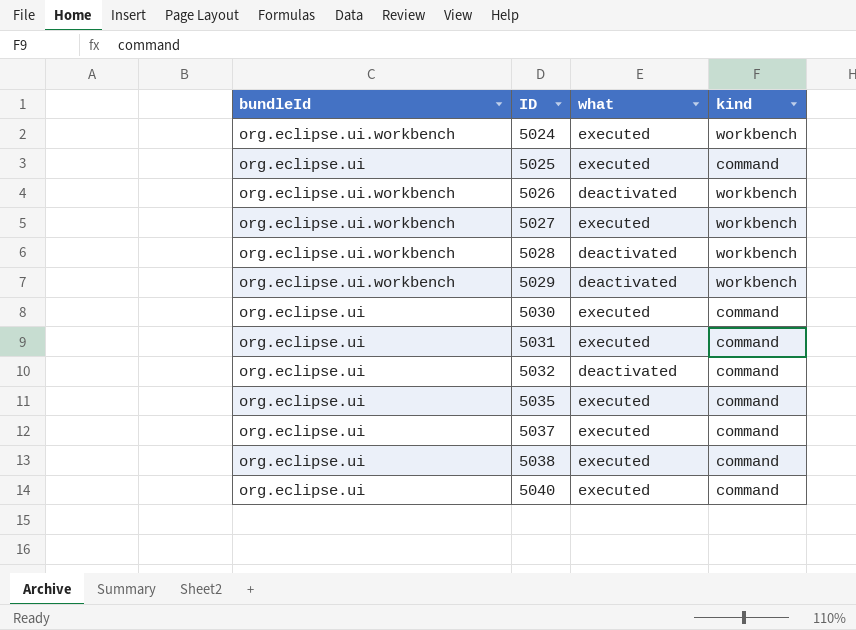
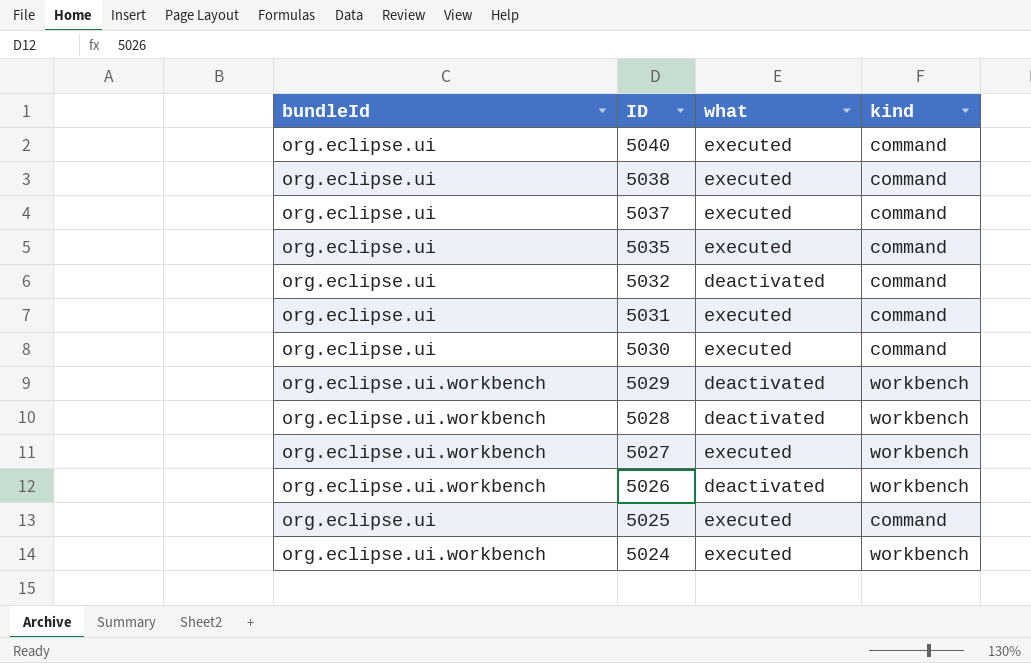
row order: ID ascending -> ID descending

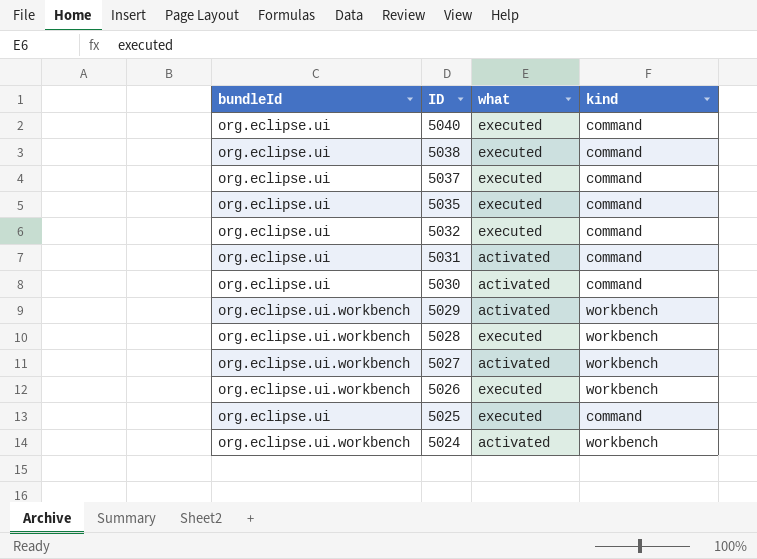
5032 | what: deactivated -> executed
5031 | what: executed -> activated
5030 | what: executed -> activated
5029 | what: deactivated -> activated
5028 | what: deactivated -> executed
5027 | what: executed -> activated
5026 | what: deactivated -> executed
5024 | what: executed -> activated

